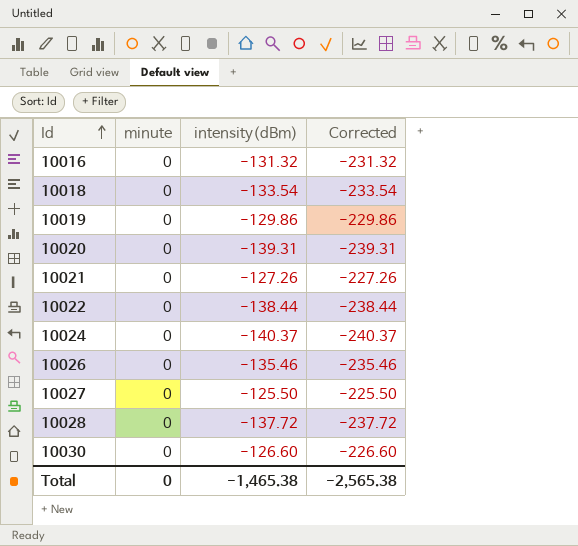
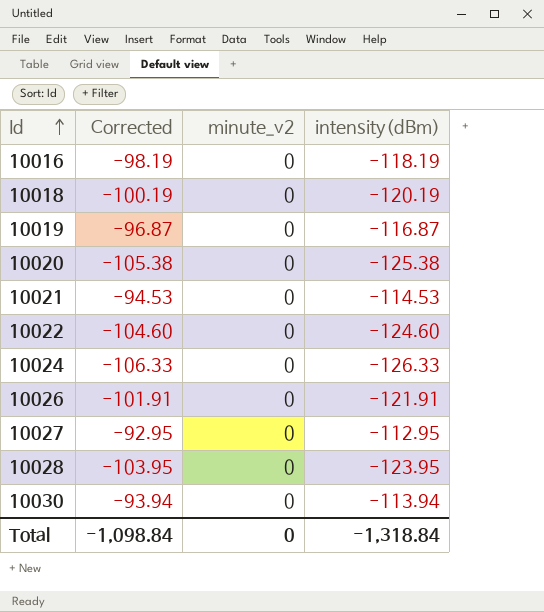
column Corrected | formula: [intensity(dBm)] - 100 -> [intensity(dBm)] + 20
column Corrected | position: 4 -> 2
column name: minute -> minute_v2
10016 | intensity(dBm): -131.32 -> -118.19
10018 | intensity(dBm): -133.54 -> -120.19
10019 | intensity(dBm): -129.86 -> -116.87
10020 | intensity(dBm): -139.31 -> -125.38
10021 | intensity(dBm): -127.26 -> -114.53
10022 | intensity(dBm): -138.44 -> -124.60
10024 | intensity(dBm): -140.37 -> -126.33
10026 | intensity(dBm): -135.46 -> -121.91
10027 | intensity(dBm): -125.50 -> -112.95
10028 | intensity(dBm): -137.72 -> -123.95
10030 | intensity(dBm): -126.60 -> -113.94
Total | Corrected: -2,565.38 -> -1,098.84
Total | intensity(dBm): -1,465.38 -> -1,318.84

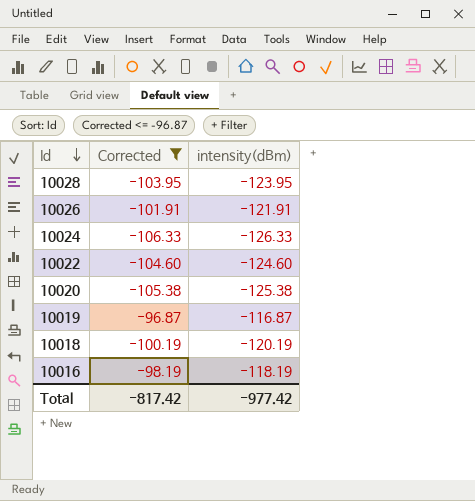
filter: none -> Corrected <= -96.87
row order: Id ascending -> Id descending
column minute_v2 | position: 3 -> none
Total | Corrected: -1,098.84 -> -817.42
Total | intensity(dBm): -1,318.84 -> -977.42

